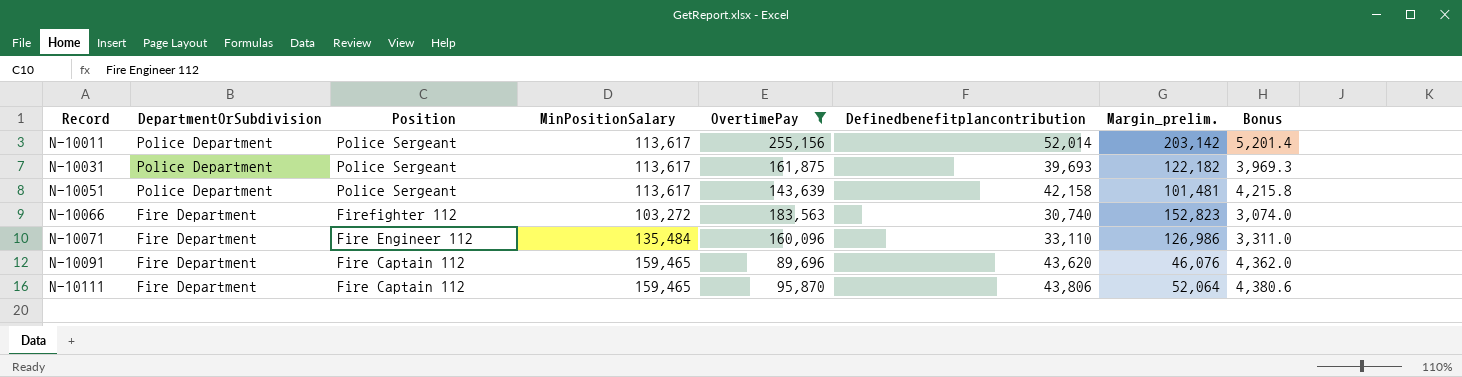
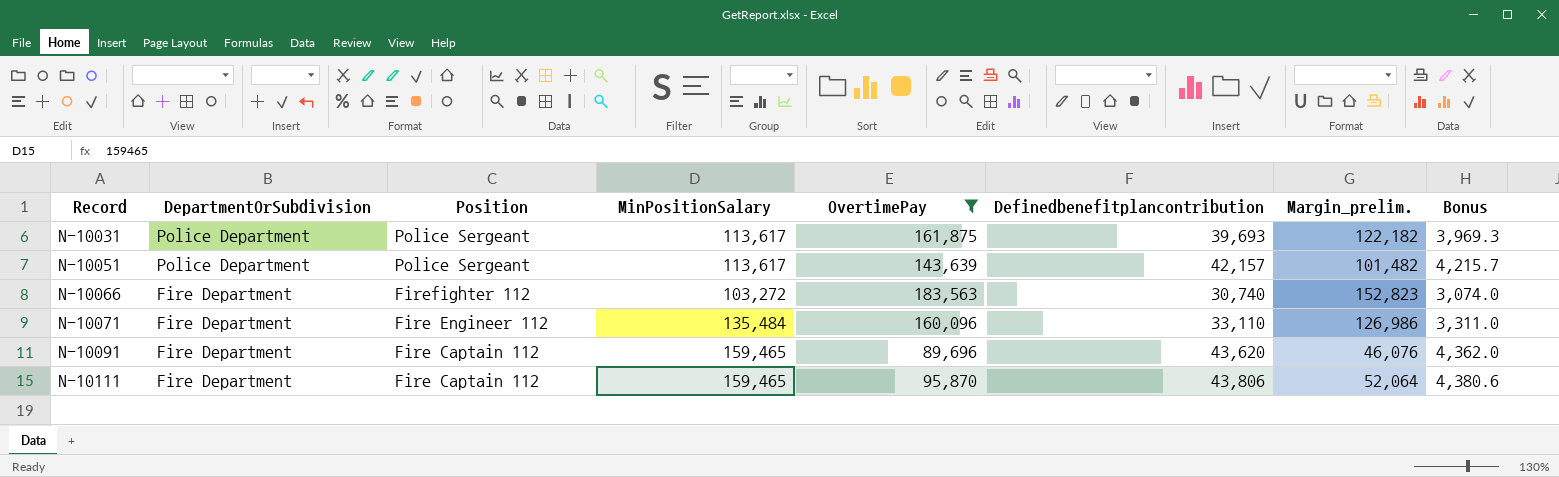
row N-10011: Police Department | Police Sergeant | 113,617 | 255,156 | 52,014 | 203,142 | 5,201.4 -> none
N-10051 | Definedbenefitplancontribution: 42,158 -> 42,157
N-10051 | Margin_prelim.: 101,481 -> 101,482
N-10051 | Bonus: 4,215.8 -> 4,215.7

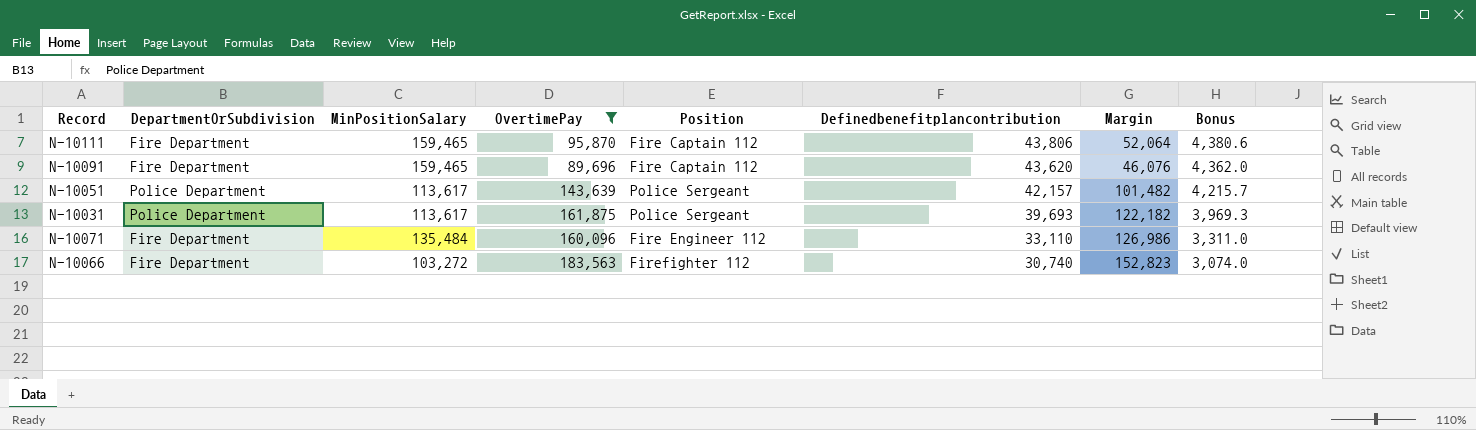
row order: Record ascending -> Definedbenefitplancontribution descending
column Position | position: 3 -> 5
column name: Margin_prelim. -> Margin

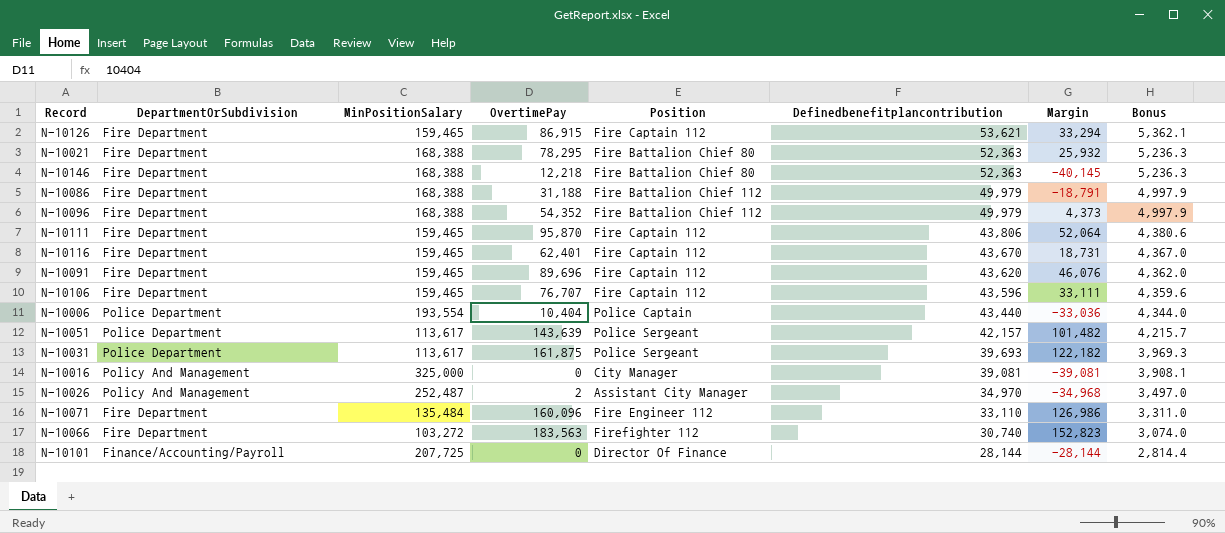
filter: OvertimePay >= 89,696 -> none

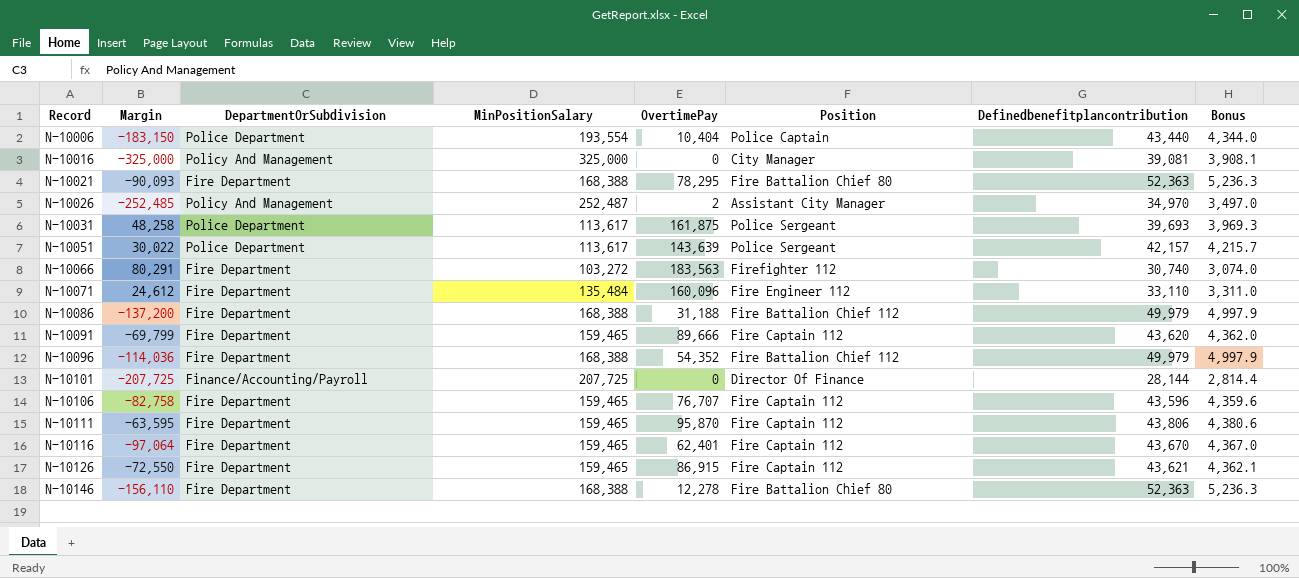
row order: Definedbenefitplancontribution descending -> Record ascending
column Margin | formula: [OvertimePay] - [Definedbenefitplancontribution] -> [OvertimePay] - [MinPositionSalary]
column Margin | position: 7 -> 2
N-10091 | OvertimePay: 89,696 -> 89,666
N-10126 | Definedbenefitplancontribution: 53,621 -> 43,621
N-10126 | Bonus: 5,362.1 -> 4,362.1
N-10146 | OvertimePay: 12,218 -> 12,278

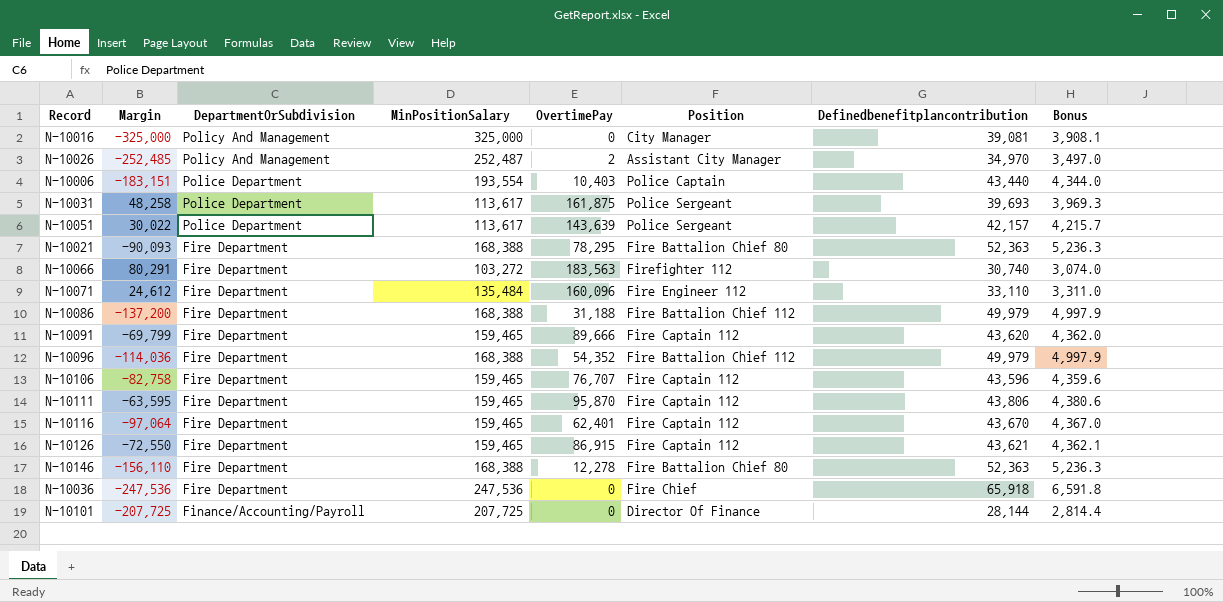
row order: Record ascending -> DepartmentOrSubdivision descending
N-10006 | Margin: -183,150 -> -183,151
N-10006 | OvertimePay: 10,404 -> 10,403
row N-10036: none -> -247,536 | Fire Department | 247,536 | 0 | Fire Chief | 65,918 | 6,591.8

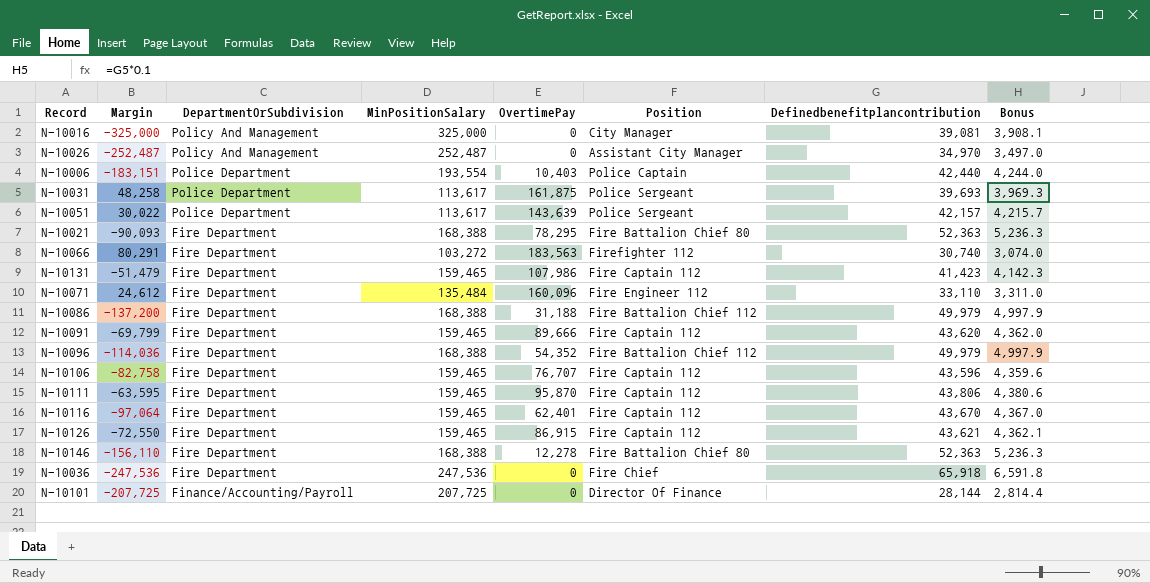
N-10026 | Margin: -252,485 -> -252,487
N-10026 | OvertimePay: 2 -> 0
N-10006 | Definedbenefitplancontribution: 43,440 -> 42,440
N-10006 | Bonus: 4,344.0 -> 4,244.0
row N-10131: none -> -51,479 | Fire Department | 159,465 | 107,986 | Fire Captain 112 | 41,423 | 4,142.3

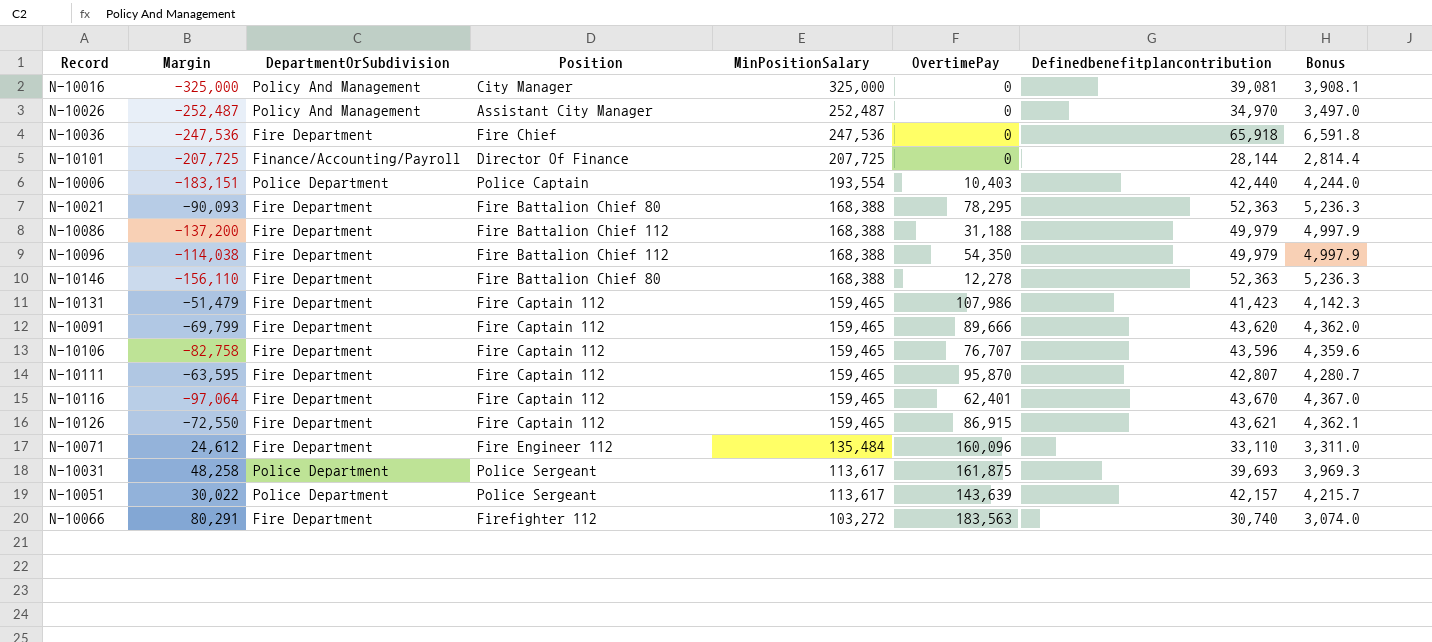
row order: DepartmentOrSubdivision descending -> MinPositionSalary descending
column Position | position: 6 -> 4
N-10096 | Margin: -114,036 -> -114,038
N-10096 | OvertimePay: 54,352 -> 54,350
N-10111 | Definedbenefitplancontribution: 43,806 -> 42,807
N-10111 | Bonus: 4,380.6 -> 4,280.7

